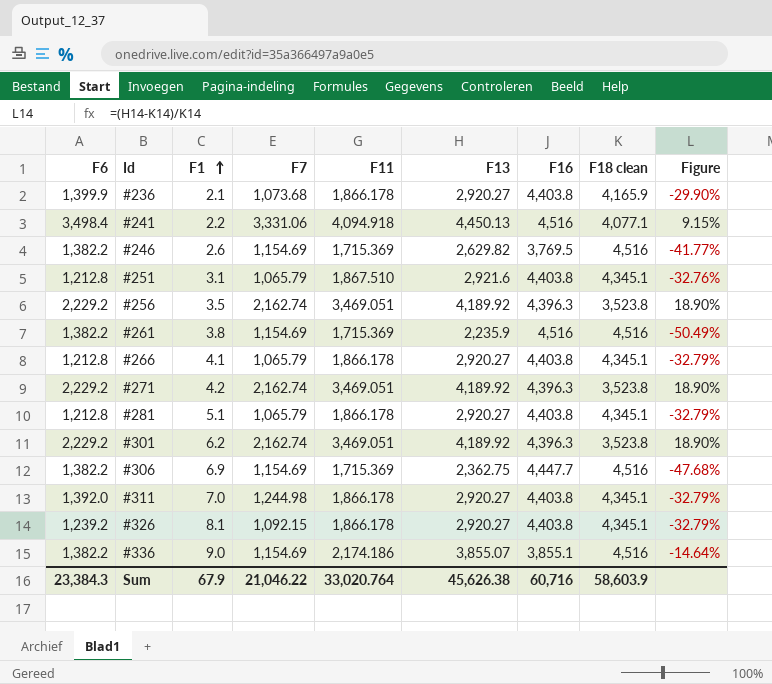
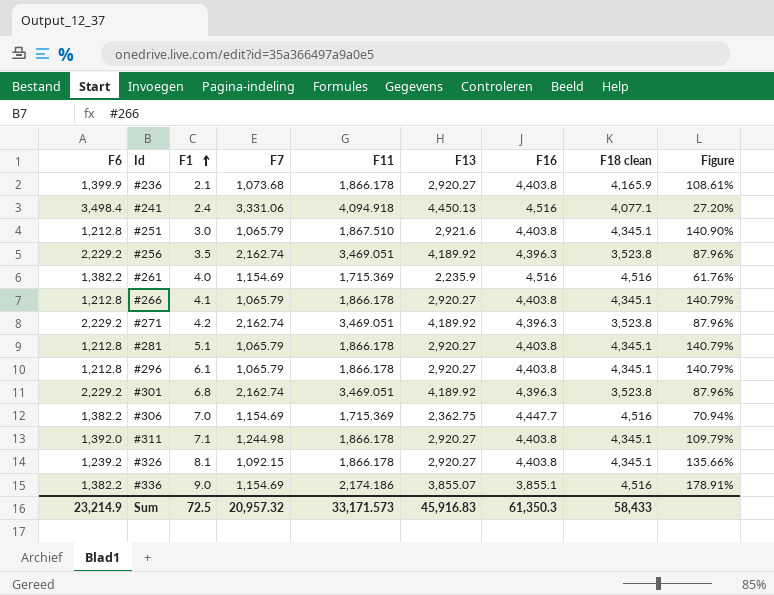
column Figure | formula: ([F13] - [F18 clean]) / [F18 clean] -> ([F13] - [F6]) / [F6]
row #246: 1,382.2 | 2.6 | 1,154.69 | 1,715.369 | 2,629.82 | 3,769.5 | 4,516 | -41.77% -> none
#241 | F1: 2.2 -> 2.4
#251 | F1: 3.1 -> 3.0
#261 | F1: 3.8 -> 4.0
row #296: none -> 1,212.8 | 6.1 | 1,065.79 | 1,866.178 | 2,920.27 | 4,403.8 | 4,345.1 | 140.79%
#301 | F1: 6.2 -> 6.8
#306 | F1: 6.9 -> 7.0
#311 | F1: 7.0 -> 7.1
Sum | F6: 23,384.3 -> 23,214.9
Sum | F1: 67.9 -> 72.5
Sum | F7: 21,046.22 -> 20,957.32
Sum | F11: 33,020.764 -> 33,171.573
Sum | F13: 45,626.38 -> 45,916.83
Sum | F16: 60,716 -> 61,350.3
Sum | F18 clean: 58,603.9 -> 58,433

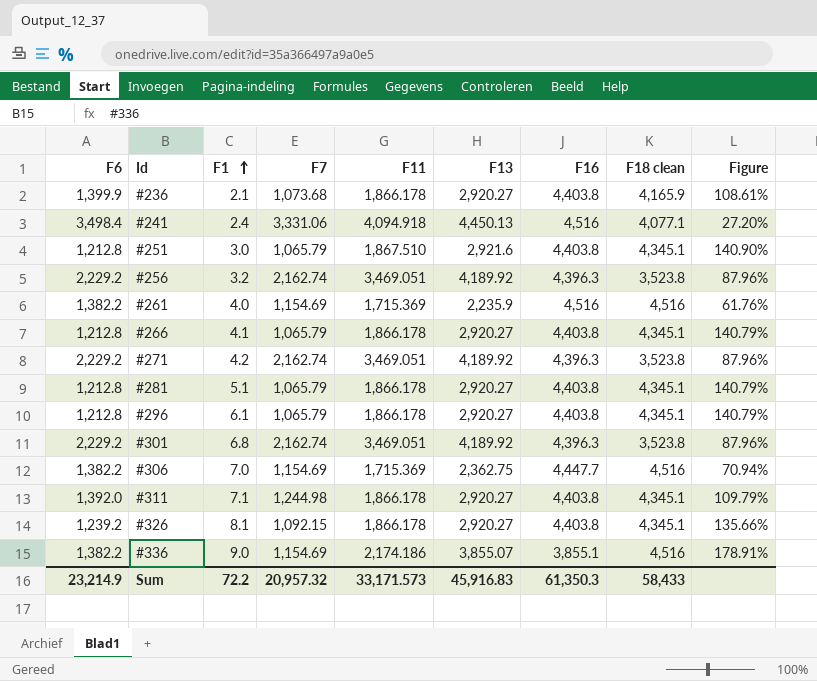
#256 | F1: 3.5 -> 3.2
Sum | F1: 72.5 -> 72.2

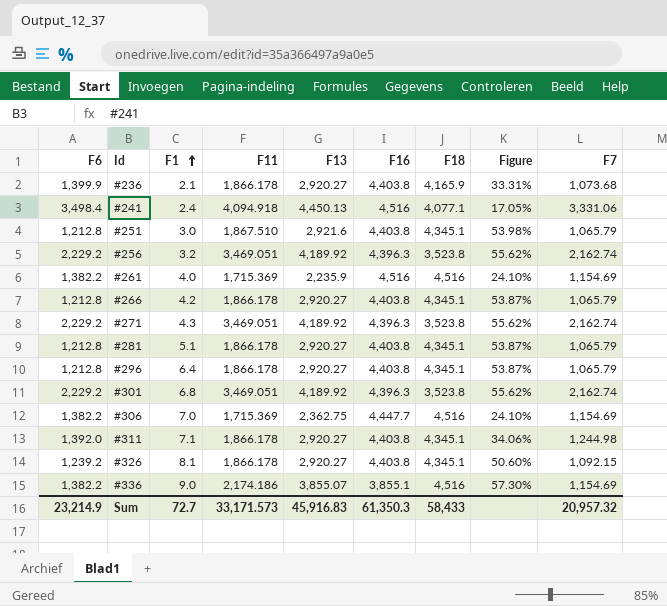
column name: F18 clean -> F18
column Figure | formula: ([F13] - [F6]) / [F6] -> ([F11] - [F6]) / [F6]
column F7 | position: 4 -> 9
#266 | F1: 4.1 -> 4.2
#271 | F1: 4.2 -> 4.3
#296 | F1: 6.1 -> 6.4
Sum | F1: 72.2 -> 72.7

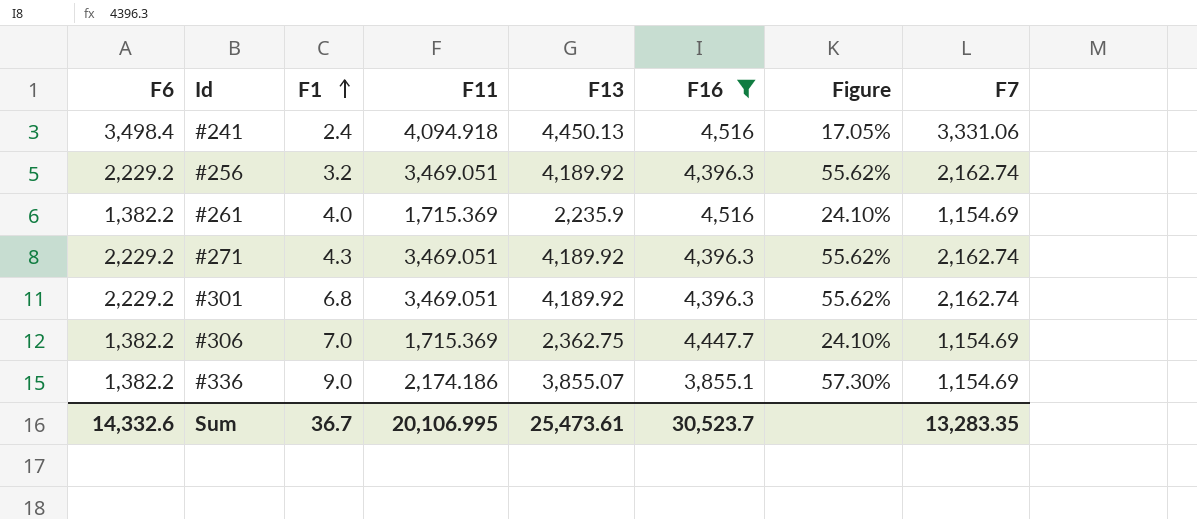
filter: none -> F16 != 4,403.8
column F18 | position: 7 -> none
Sum | F6: 23,214.9 -> 14,332.6
Sum | F1: 72.7 -> 36.7
Sum | F11: 33,171.573 -> 20,106.995
Sum | F13: 45,916.83 -> 25,473.61
Sum | F16: 61,350.3 -> 30,523.7
Sum | F7: 20,957.32 -> 13,283.35

